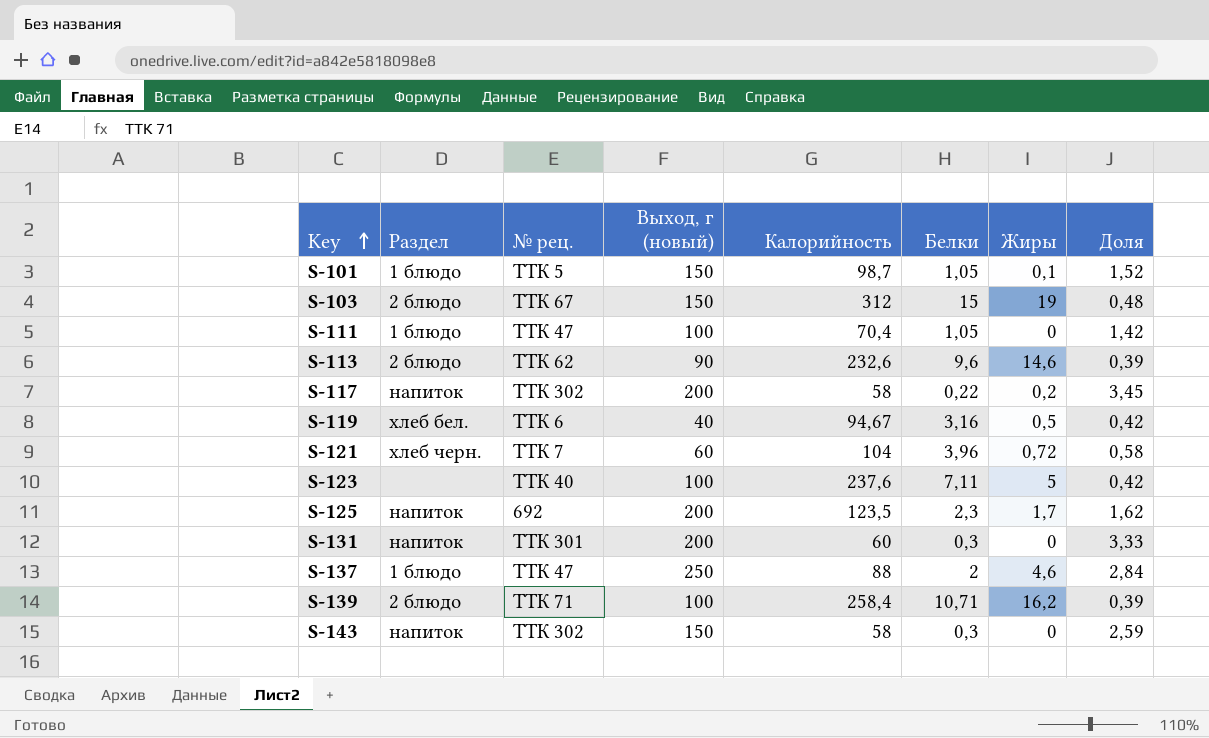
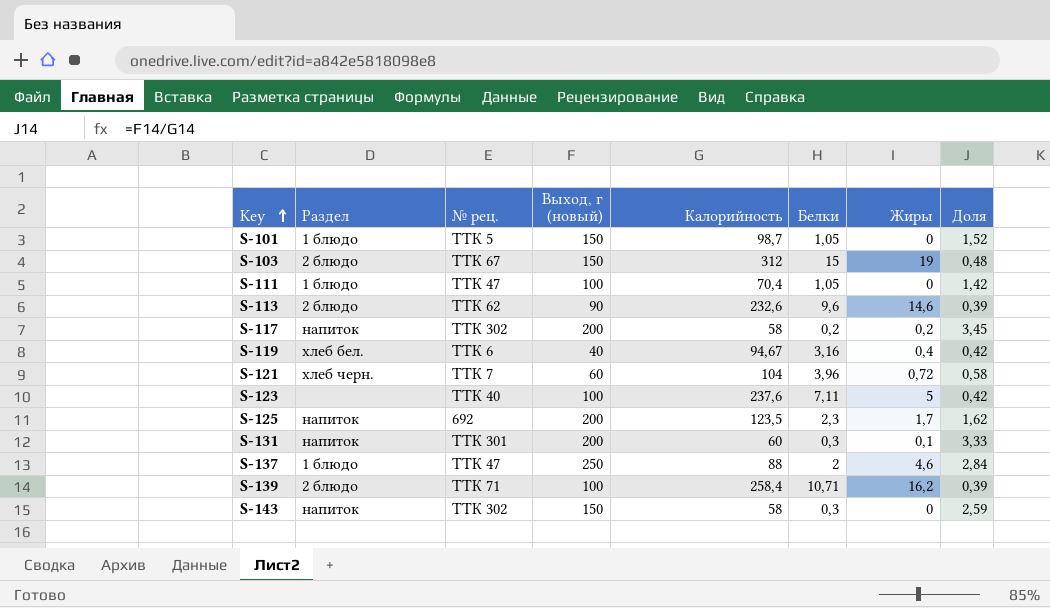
S-101 | Жиры: 0,1 -> 0
S-117 | Белки: 0,22 -> 0,2
S-119 | Жиры: 0,5 -> 0,4
S-131 | Жиры: 0 -> 0,1

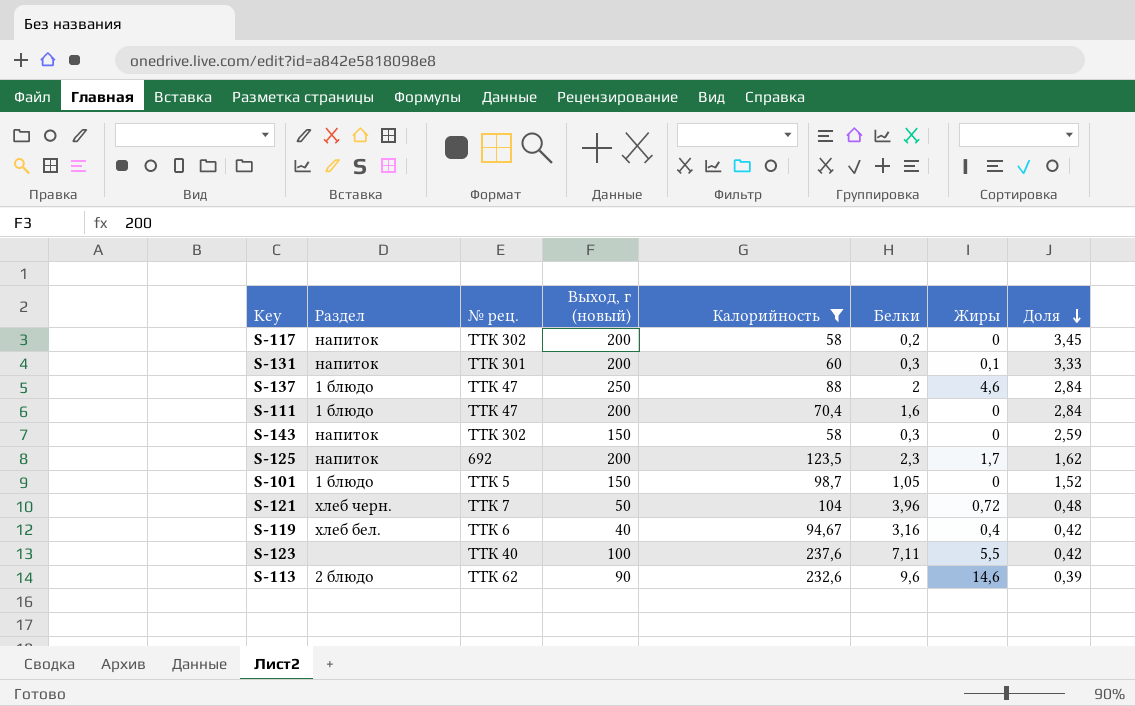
filter: none -> Калорийность <= 237,6
row order: Key ascending -> Доля descending
S-117 | Жиры: 0,2 -> 0
S-111 | Выход, г (новый): 100 -> 200
S-111 | Белки: 1,05 -> 1,6
S-111 | Доля: 1,42 -> 2,84
S-121 | Выход, г (новый): 60 -> 50
S-121 | Доля: 0,58 -> 0,48
S-123 | Жиры: 5 -> 5,5

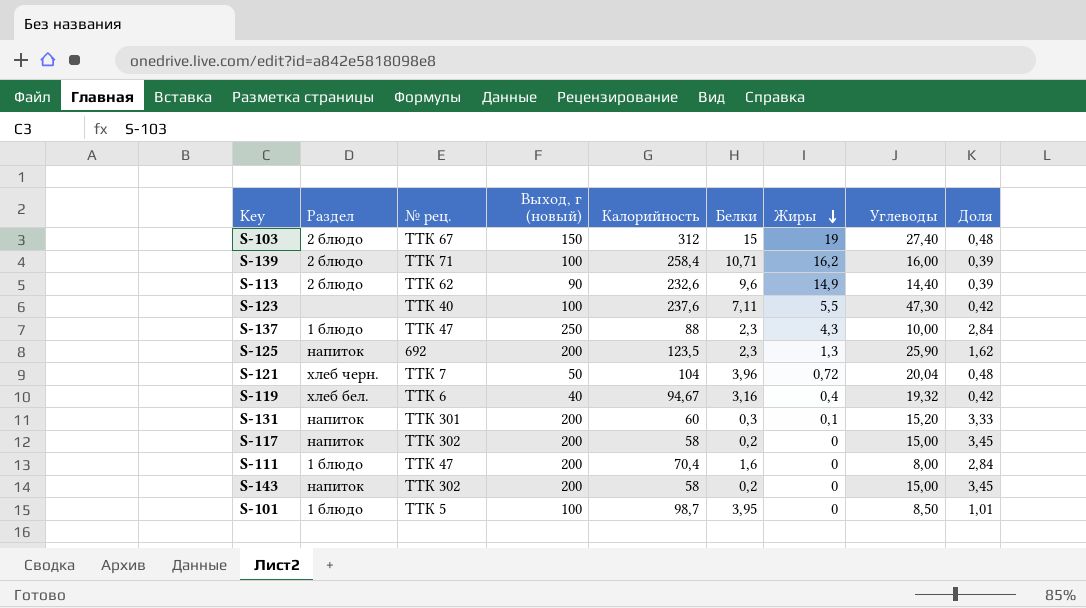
filter: Калорийность <= 237,6 -> none
row order: Доля descending -> Жиры descending
column Углеводы | position: none -> 8
S-113 | Жиры: 14,6 -> 14,9
S-137 | Белки: 2 -> 2,3
S-137 | Жиры: 4,6 -> 4,3
S-125 | Жиры: 1,7 -> 1,3
S-143 | Выход, г (новый): 150 -> 200
S-143 | Белки: 0,3 -> 0,2
S-143 | Доля: 2,59 -> 3,45
S-101 | Выход, г (новый): 150 -> 100
S-101 | Белки: 1,05 -> 3,95
S-101 | Доля: 1,52 -> 1,01

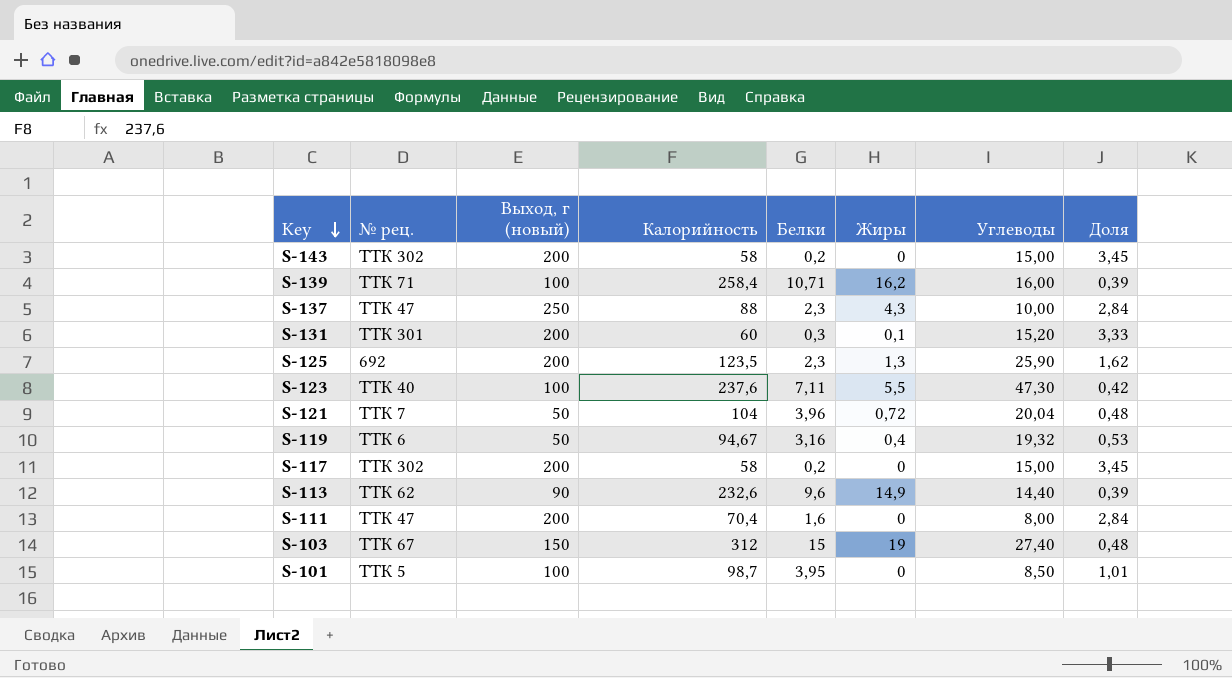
row order: Жиры descending -> Key descending
column Раздел | position: 2 -> none
S-119 | Выход, г (новый): 40 -> 50
S-119 | Доля: 0,42 -> 0,53

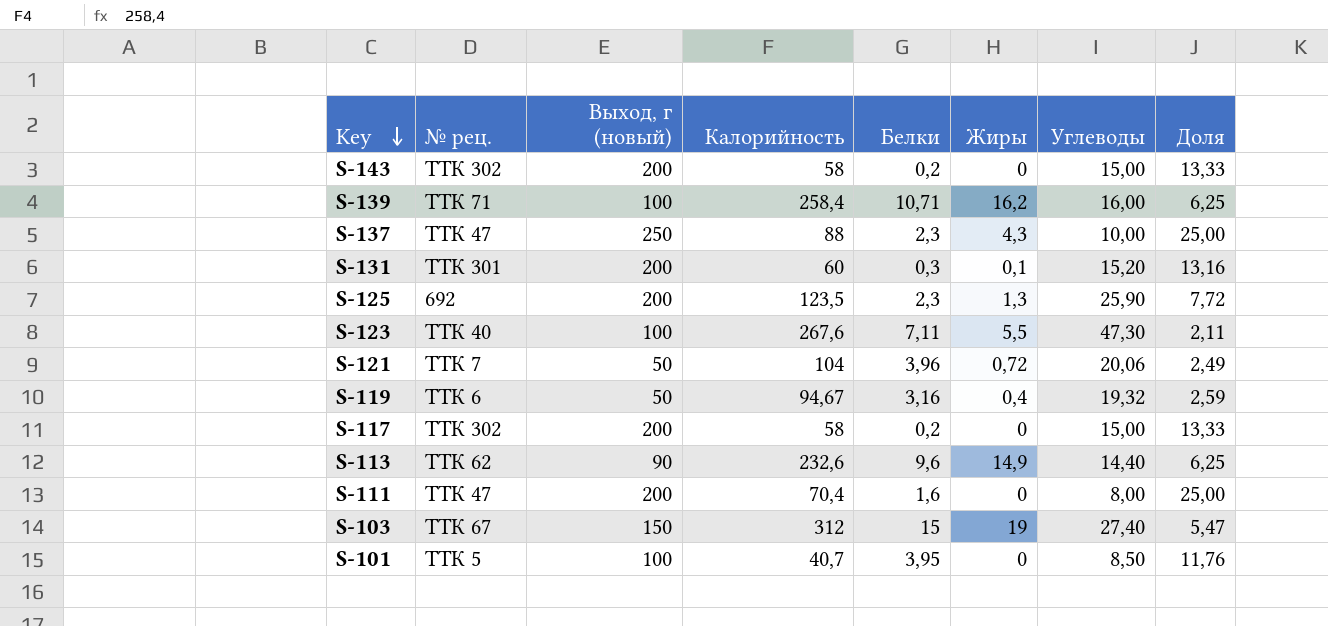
column Доля | formula: [Выход, г (новый)] / [Калорийность] -> [Выход, г (новый)] / [Углеводы]
S-123 | Калорийность: 237,6 -> 267,6
S-121 | Углеводы: 20,04 -> 20,06
S-101 | Калорийность: 98,7 -> 40,7

